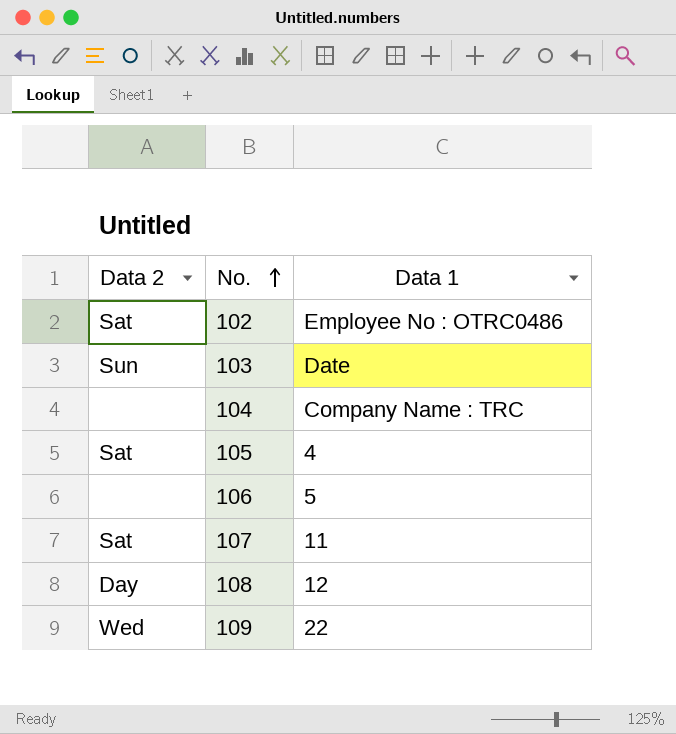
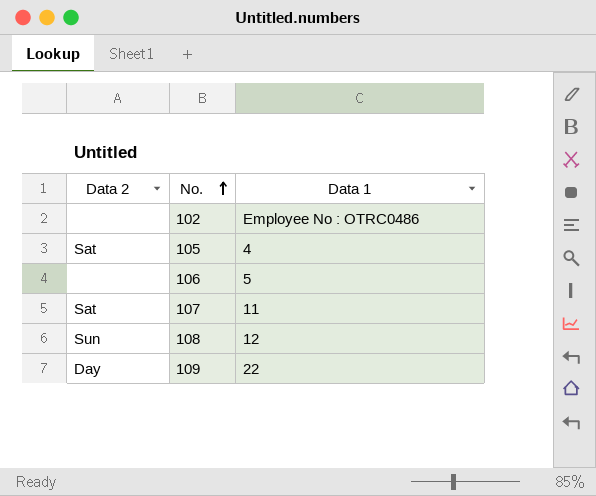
row 103: Sun | Date -> none
row 104: none | Company Name : TRC -> none
102 | Data 2: Sat -> none
108 | Data 2: Day -> Sun
109 | Data 2: Wed -> Day

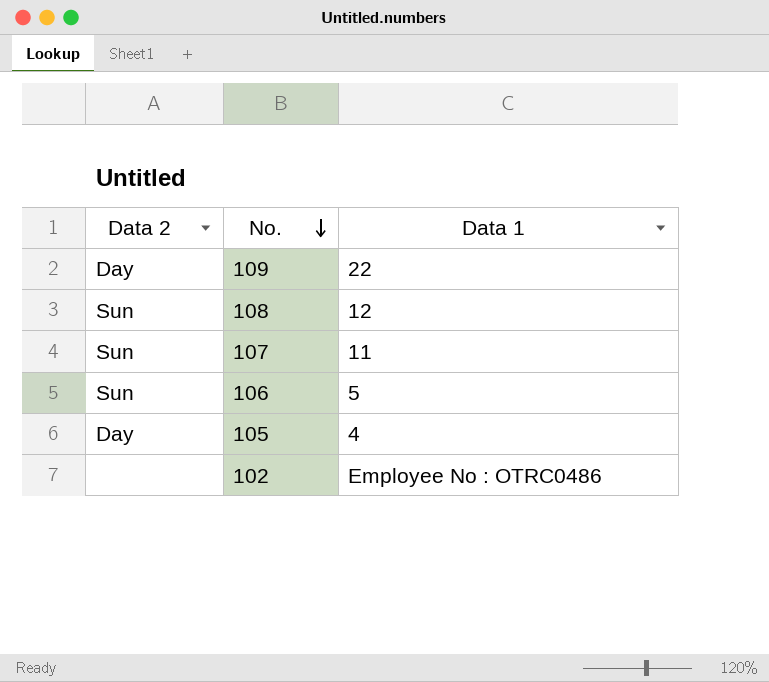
row order: No. ascending -> No. descending
107 | Data 2: Sat -> Sun
106 | Data 2: none -> Sun
105 | Data 2: Sat -> Day

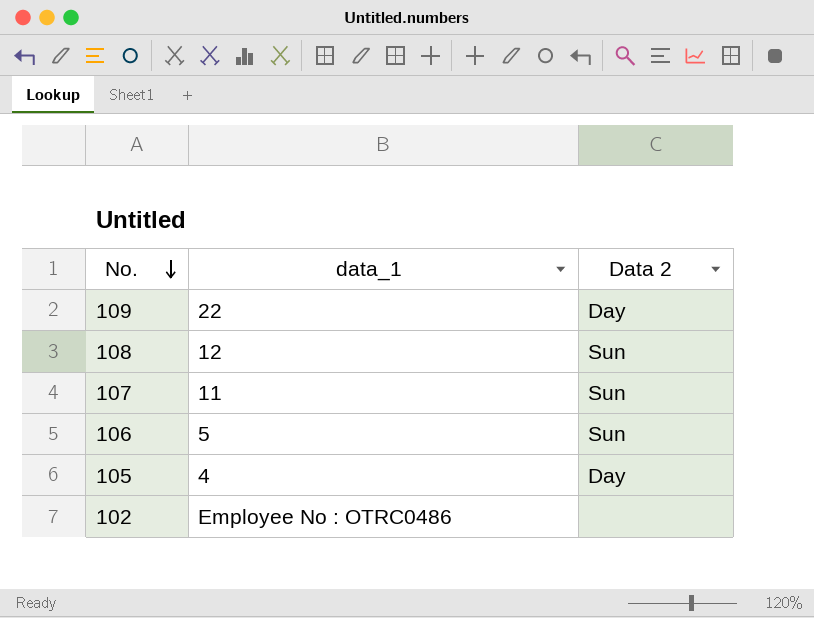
column name: Data 1 -> data_1
column Data 2 | position: 1 -> 3

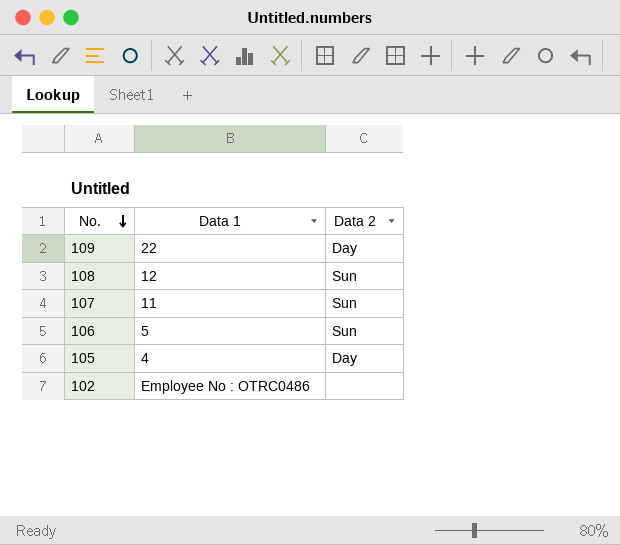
column name: data_1 -> Data 1

